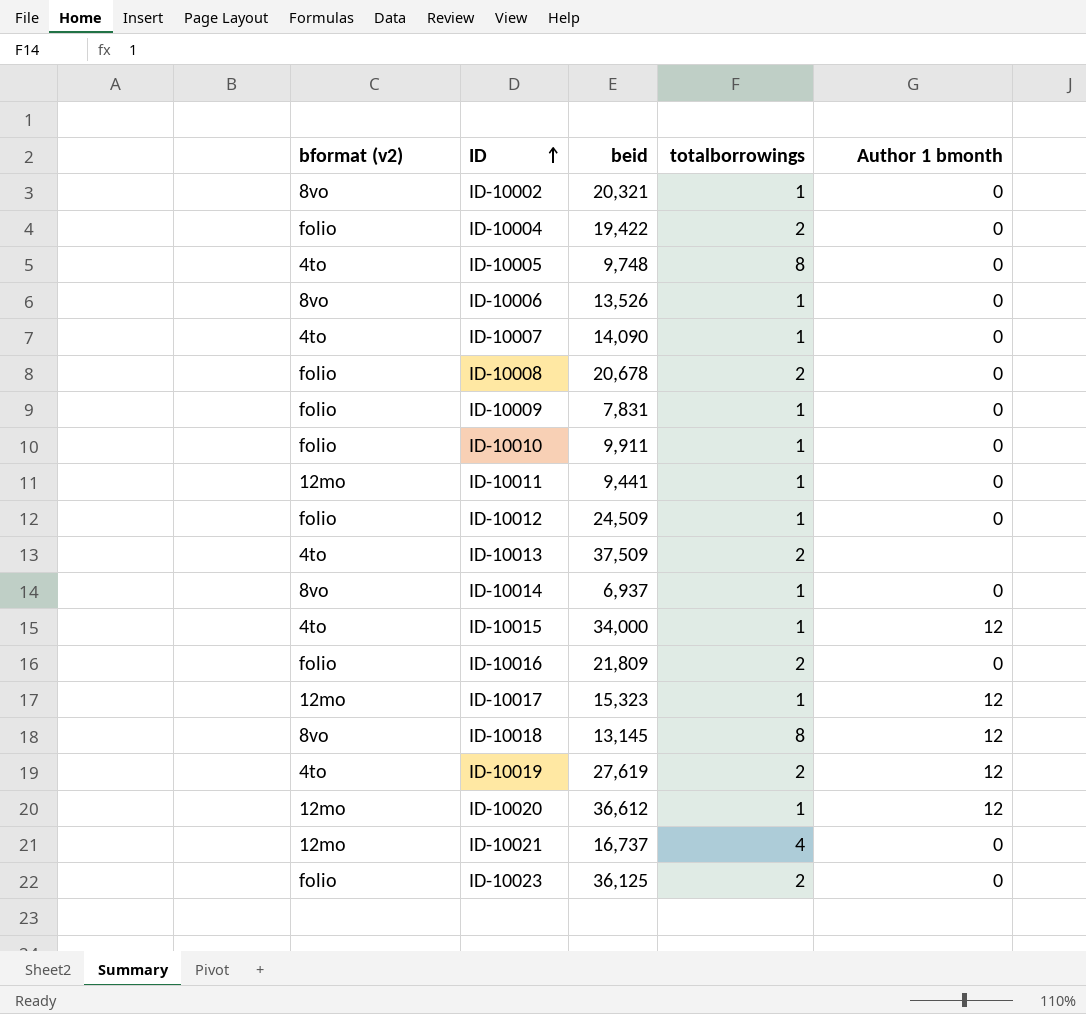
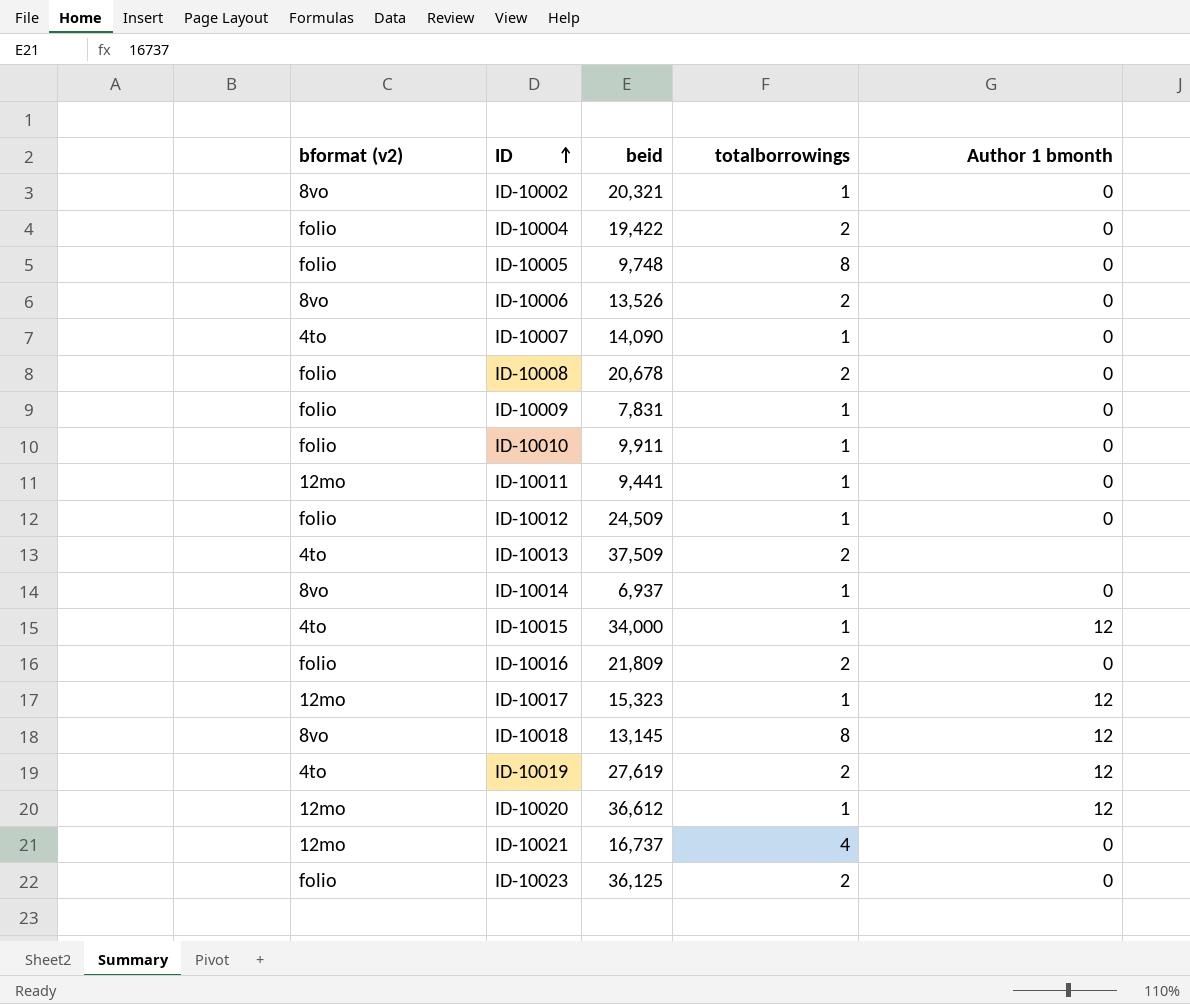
ID-10005 | bformat (v2): 4to -> folio
ID-10006 | totalborrowings: 1 -> 2

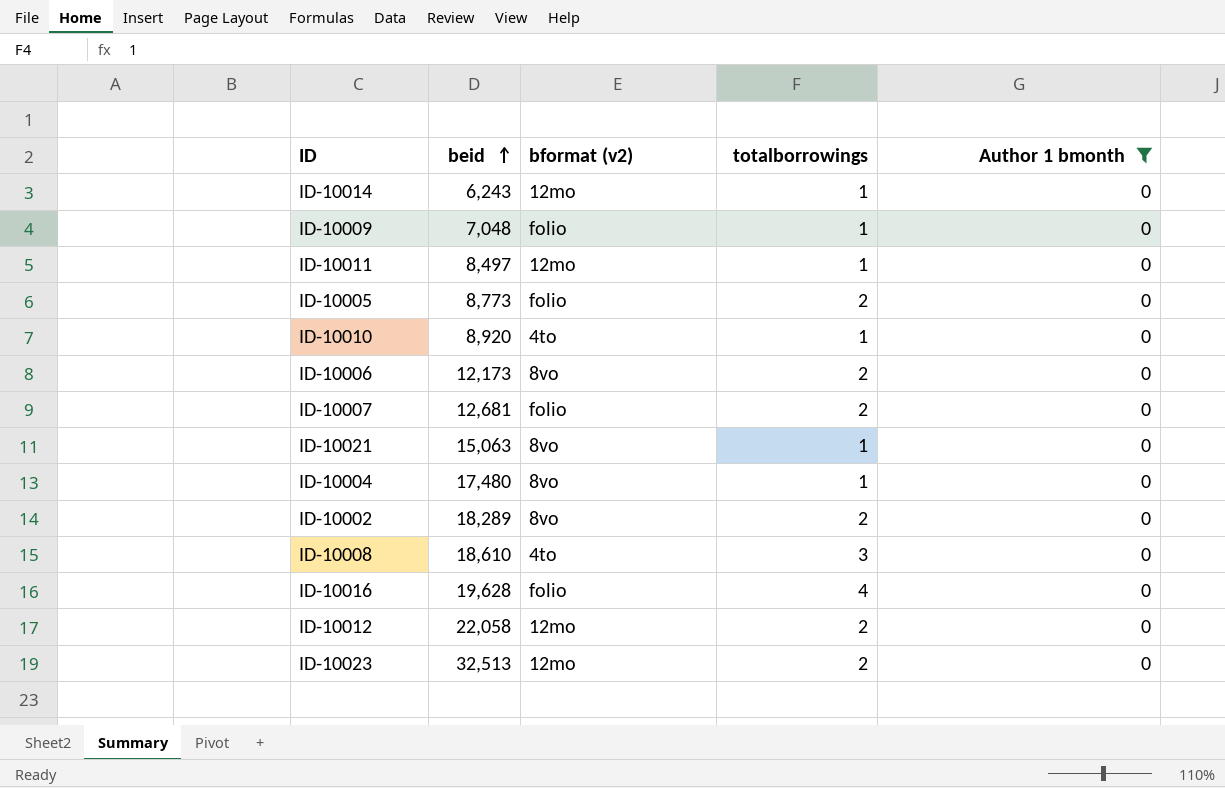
filter: none -> Author 1 bmonth = 0
row order: ID ascending -> beid ascending
column bformat (v2) | position: 1 -> 3
ID-10014 | beid: 6,937 -> 6,243
ID-10014 | bformat (v2): 8vo -> 12mo
ID-10009 | beid: 7,831 -> 7,048
ID-10011 | beid: 9,441 -> 8,497
ID-10005 | beid: 9,748 -> 8,773
ID-10005 | totalborrowings: 8 -> 2
ID-10010 | beid: 9,911 -> 8,920
ID-10010 | bformat (v2): folio -> 4to
ID-10006 | beid: 13,526 -> 12,173
ID-10007 | beid: 14,090 -> 12,681
ID-10007 | bformat (v2): 4to -> folio
ID-10007 | totalborrowings: 1 -> 2
ID-10021 | beid: 16,737 -> 15,063
ID-10021 | bformat (v2): 12mo -> 8vo
ID-10021 | totalborrowings: 4 -> 1
ID-10004 | beid: 19,422 -> 17,480
ID-10004 | bformat (v2): folio -> 8vo
ID-10004 | totalborrowings: 2 -> 1
ID-10002 | beid: 20,321 -> 18,289
ID-10002 | totalborrowings: 1 -> 2
ID-10008 | beid: 20,678 -> 18,610
ID-10008 | bformat (v2): folio -> 4to
ID-10008 | totalborrowings: 2 -> 3
ID-10016 | beid: 21,809 -> 19,628
ID-10016 | totalborrowings: 2 -> 4
ID-10012 | beid: 24,509 -> 22,058
ID-10012 | bformat (v2): folio -> 12mo
ID-10012 | totalborrowings: 1 -> 2
ID-10023 | beid: 36,125 -> 32,513
ID-10023 | bformat (v2): folio -> 12mo

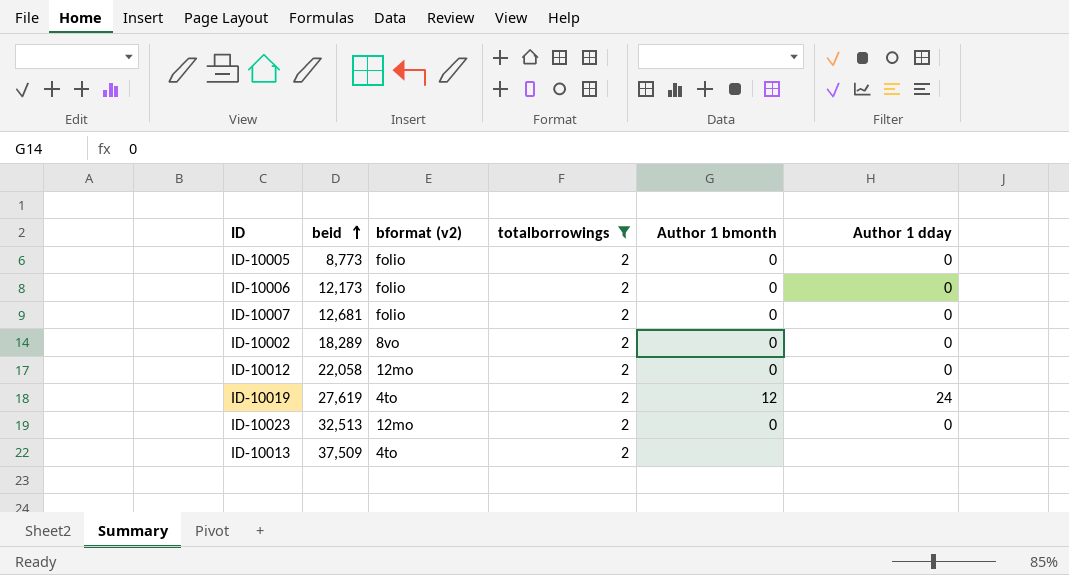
filter: Author 1 bmonth = 0 -> totalborrowings = 2
column Author 1 dday | position: none -> 6
ID-10006 | bformat (v2): 8vo -> folio

